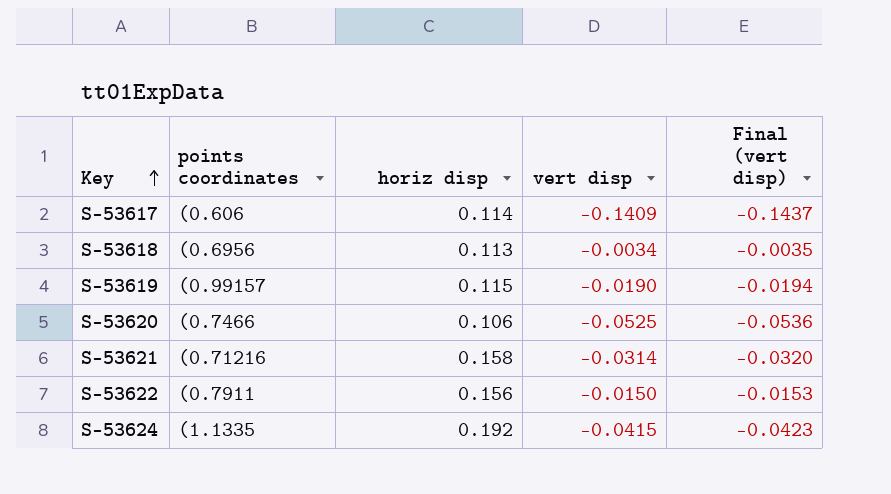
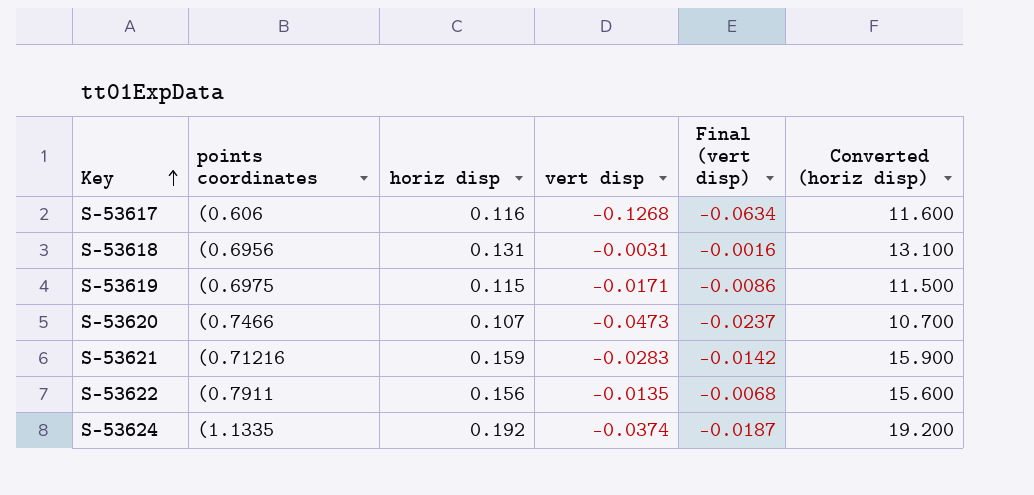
column Final (vert disp) | formula: [vert disp] * 1.02 -> [vert disp] * 0.5
column Converted (horiz disp) | formula: none -> [horiz disp] * 100
S-53617 | horiz disp: 0.114 -> 0.116
S-53617 | vert disp: -0.1409 -> -0.1268
S-53618 | horiz disp: 0.113 -> 0.131
S-53618 | vert disp: -0.0034 -> -0.0031
S-53619 | points coordinates: (0.99157 -> (0.6975
S-53619 | vert disp: -0.0190 -> -0.0171
S-53620 | horiz disp: 0.106 -> 0.107
S-53620 | vert disp: -0.0525 -> -0.0473
S-53621 | horiz disp: 0.158 -> 0.159
S-53621 | vert disp: -0.0314 -> -0.0283
S-53622 | vert disp: -0.0150 -> -0.0135
S-53624 | vert disp: -0.0415 -> -0.0374

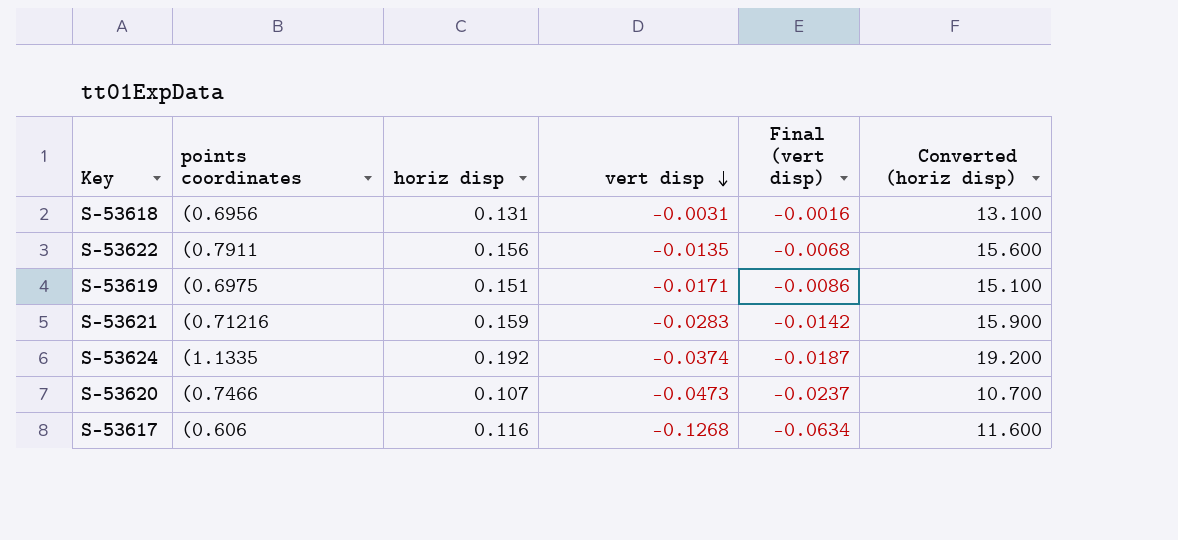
row order: Key ascending -> vert disp descending
S-53619 | horiz disp: 0.115 -> 0.151
S-53619 | Converted (horiz disp): 11.500 -> 15.100

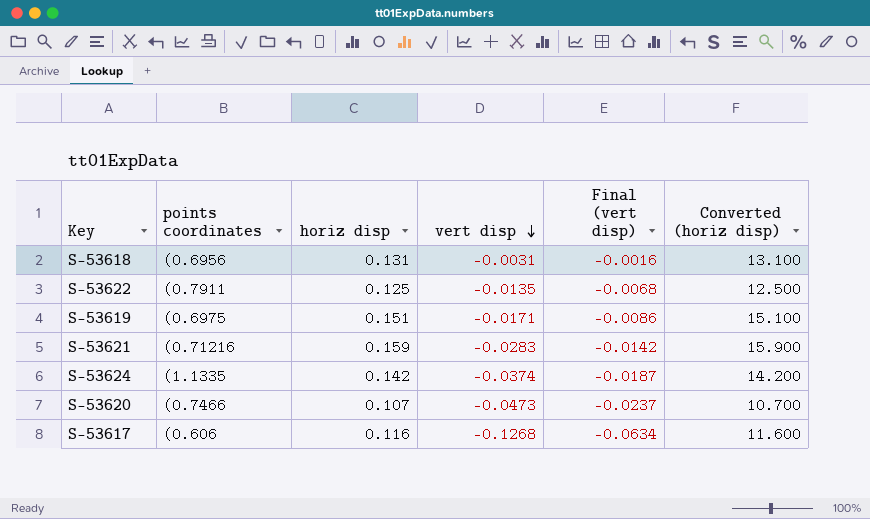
S-53622 | horiz disp: 0.156 -> 0.125
S-53622 | Converted (horiz disp): 15.600 -> 12.500
S-53624 | horiz disp: 0.192 -> 0.142
S-53624 | Converted (horiz disp): 19.200 -> 14.200

